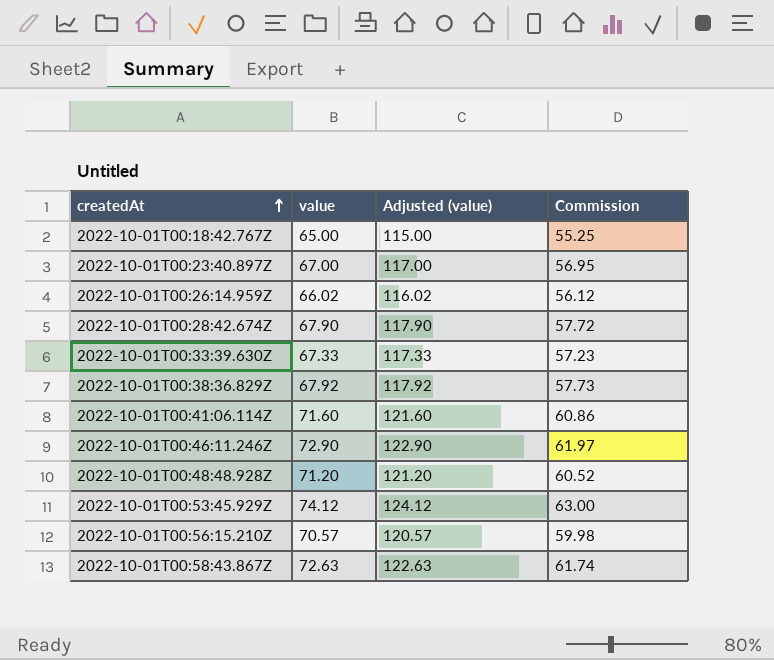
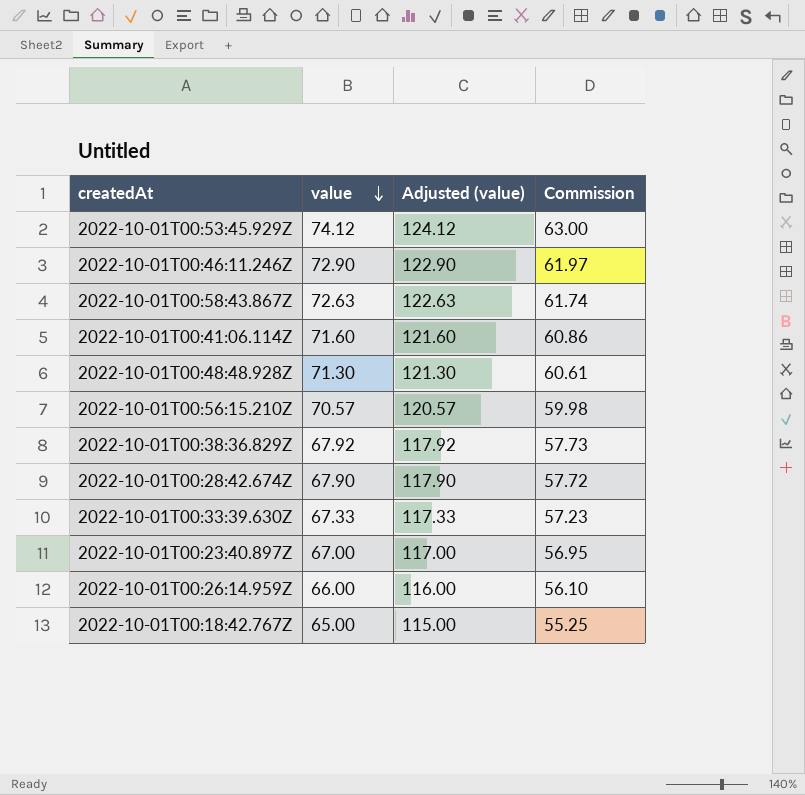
row order: createdAt ascending -> value descending
2022-10-01T00:48:48.928Z | value: 71.20 -> 71.30
2022-10-01T00:48:48.928Z | Adjusted (value): 121.20 -> 121.30
2022-10-01T00:48:48.928Z | Commission: 60.52 -> 60.61
2022-10-01T00:26:14.959Z | value: 66.02 -> 66.00
2022-10-01T00:26:14.959Z | Adjusted (value): 116.02 -> 116.00
2022-10-01T00:26:14.959Z | Commission: 56.12 -> 56.10

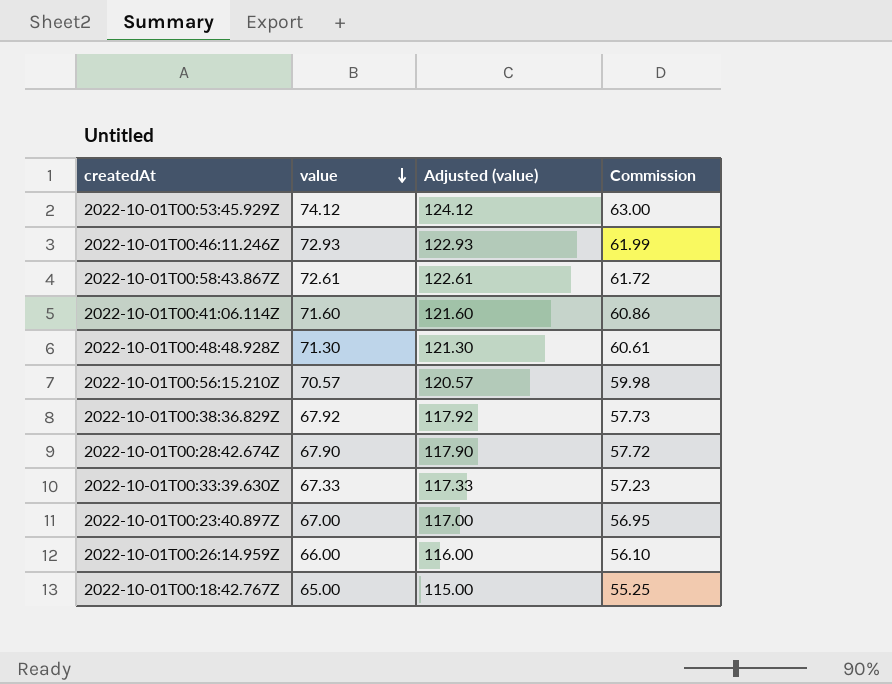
2022-10-01T00:46:11.246Z | value: 72.90 -> 72.93
2022-10-01T00:46:11.246Z | Adjusted (value): 122.90 -> 122.93
2022-10-01T00:46:11.246Z | Commission: 61.97 -> 61.99
2022-10-01T00:58:43.867Z | value: 72.63 -> 72.61
2022-10-01T00:58:43.867Z | Adjusted (value): 122.63 -> 122.61
2022-10-01T00:58:43.867Z | Commission: 61.74 -> 61.72

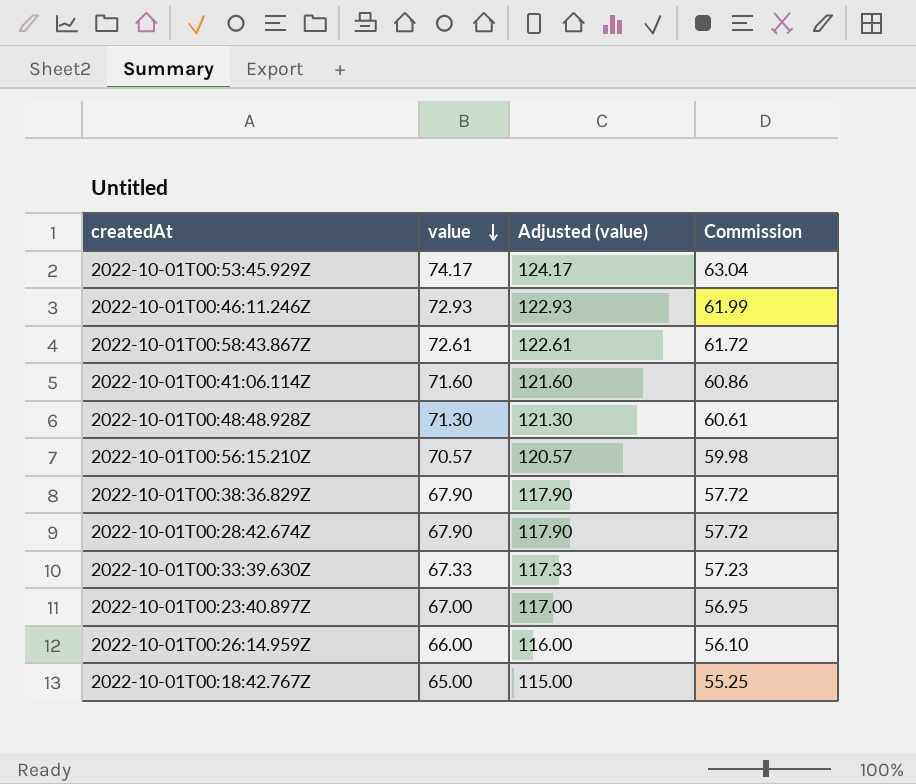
2022-10-01T00:53:45.929Z | value: 74.12 -> 74.17
2022-10-01T00:53:45.929Z | Adjusted (value): 124.12 -> 124.17
2022-10-01T00:53:45.929Z | Commission: 63.00 -> 63.04
2022-10-01T00:38:36.829Z | value: 67.92 -> 67.90
2022-10-01T00:38:36.829Z | Adjusted (value): 117.92 -> 117.90
2022-10-01T00:38:36.829Z | Commission: 57.73 -> 57.72

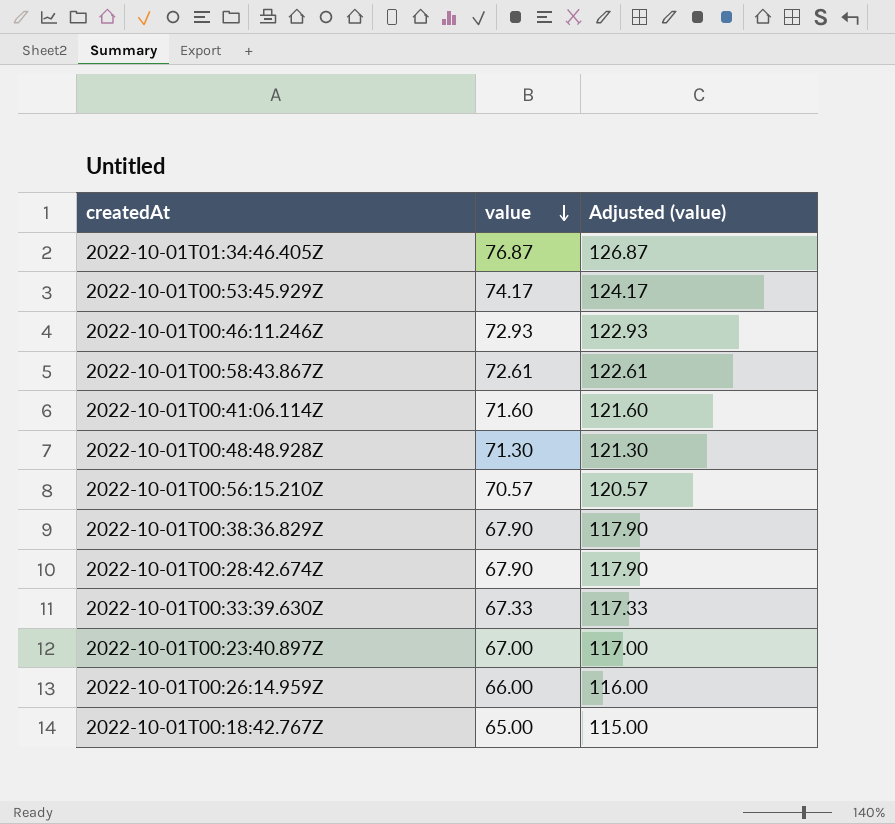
column Commission | formula: [value] * 0.85 -> none
row 2022-10-01T01:34:46.405Z: none -> 76.87 | 126.87

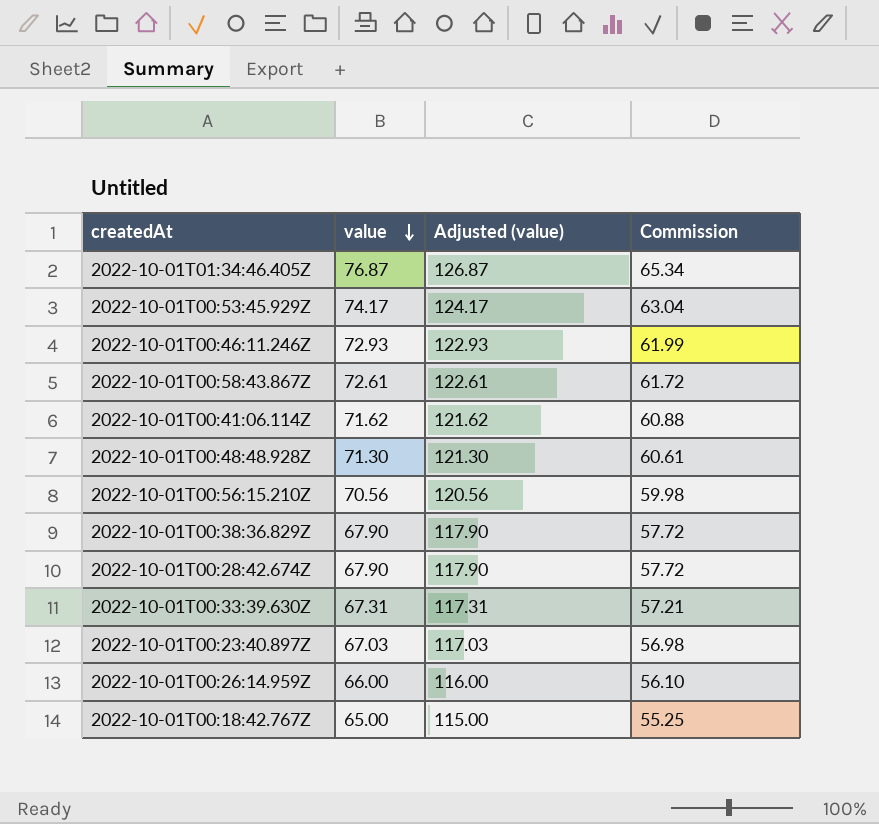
column Commission | formula: none -> [value] * 0.85
2022-10-01T00:41:06.114Z | value: 71.60 -> 71.62
2022-10-01T00:41:06.114Z | Adjusted (value): 121.60 -> 121.62
2022-10-01T00:56:15.210Z | value: 70.57 -> 70.56
2022-10-01T00:56:15.210Z | Adjusted (value): 120.57 -> 120.56
2022-10-01T00:33:39.630Z | value: 67.33 -> 67.31
2022-10-01T00:33:39.630Z | Adjusted (value): 117.33 -> 117.31
2022-10-01T00:23:40.897Z | value: 67.00 -> 67.03
2022-10-01T00:23:40.897Z | Adjusted (value): 117.00 -> 117.03

